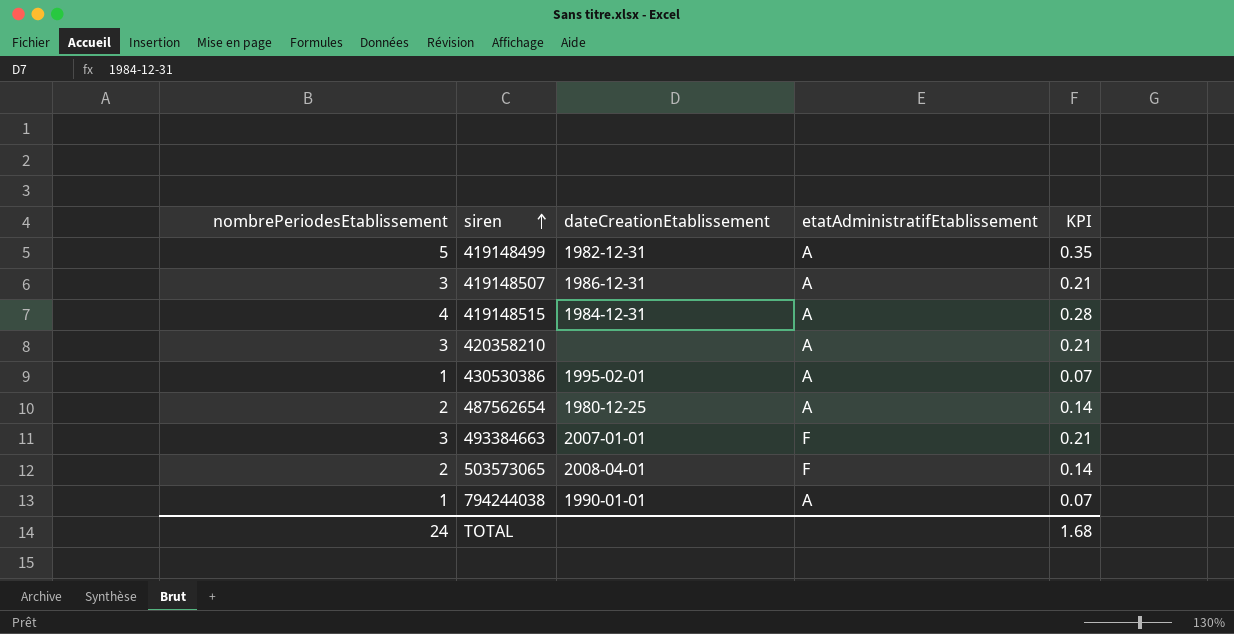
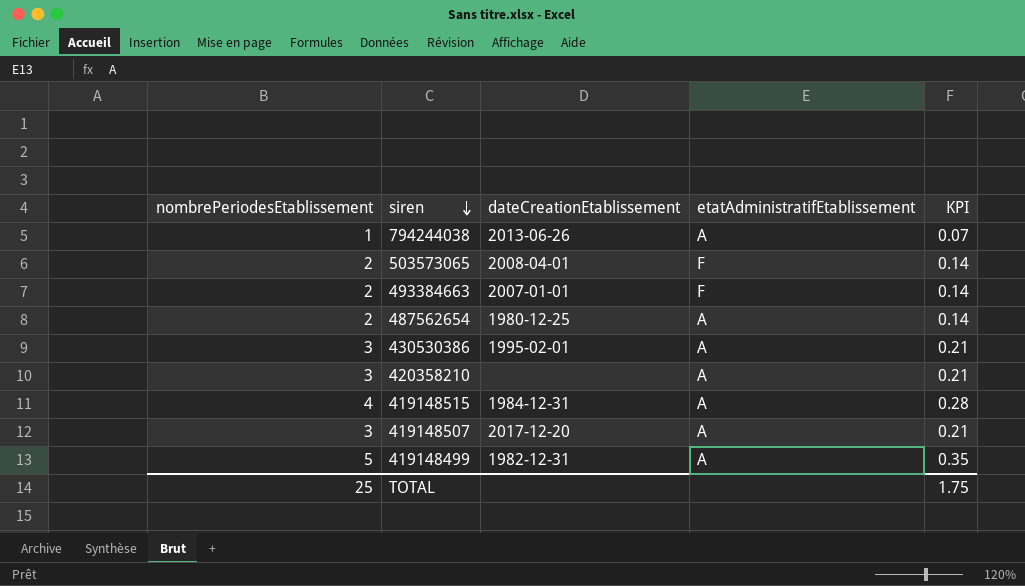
row order: siren ascending -> siren descending
794244038 | dateCreationEtablissement: 1990-01-01 -> 2013-06-26
493384663 | nombrePeriodesEtablissement: 3 -> 2
493384663 | KPI: 0.21 -> 0.14
430530386 | nombrePeriodesEtablissement: 1 -> 3
430530386 | KPI: 0.07 -> 0.21
419148507 | dateCreationEtablissement: 1986-12-31 -> 2017-12-20
TOTAL | nombrePeriodesEtablissement: 24 -> 25
TOTAL | KPI: 1.68 -> 1.75

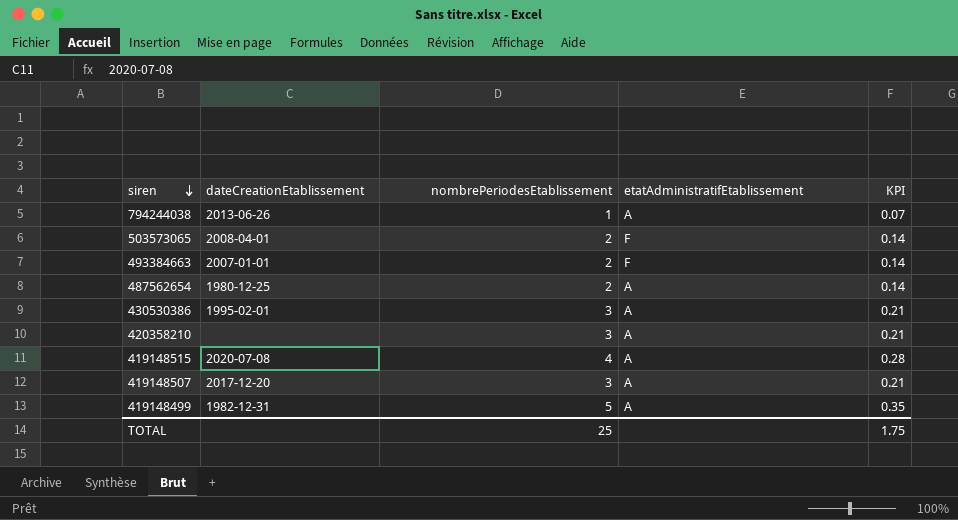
column nombrePeriodesEtablissement | position: 1 -> 3
419148515 | dateCreationEtablissement: 1984-12-31 -> 2020-07-08

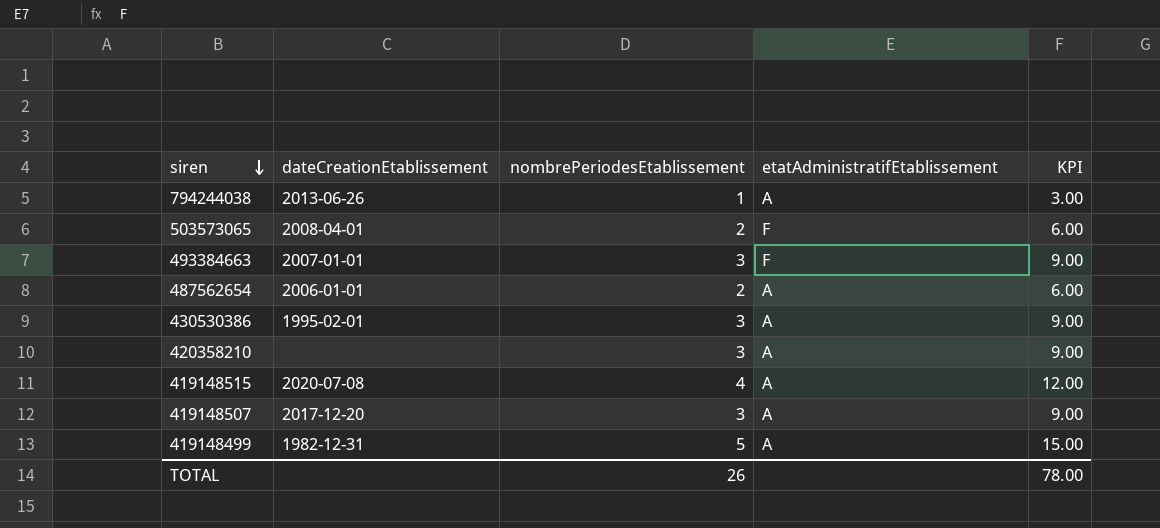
column KPI | formula: [nombrePeriodesEtablissement] * 0.07 -> [nombrePeriodesEtablissement] * 3
493384663 | nombrePeriodesEtablissement: 2 -> 3
487562654 | dateCreationEtablissement: 1980-12-25 -> 2006-01-01
TOTAL | nombrePeriodesEtablissement: 25 -> 26
TOTAL | KPI: 1.75 -> 78.00

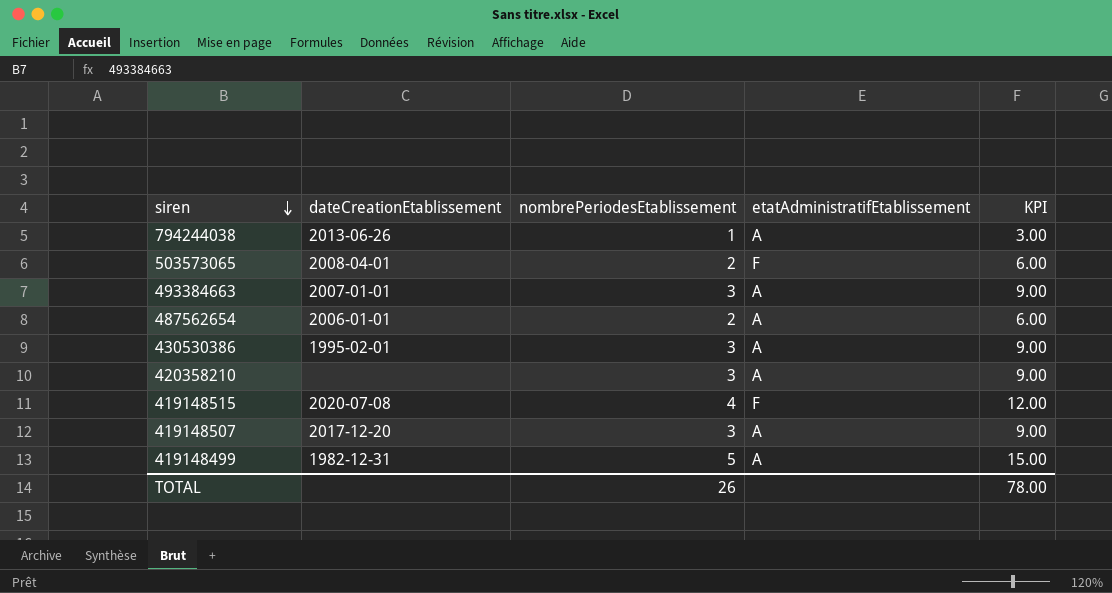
493384663 | etatAdministratifEtablissement: F -> A
419148515 | etatAdministratifEtablissement: A -> F

